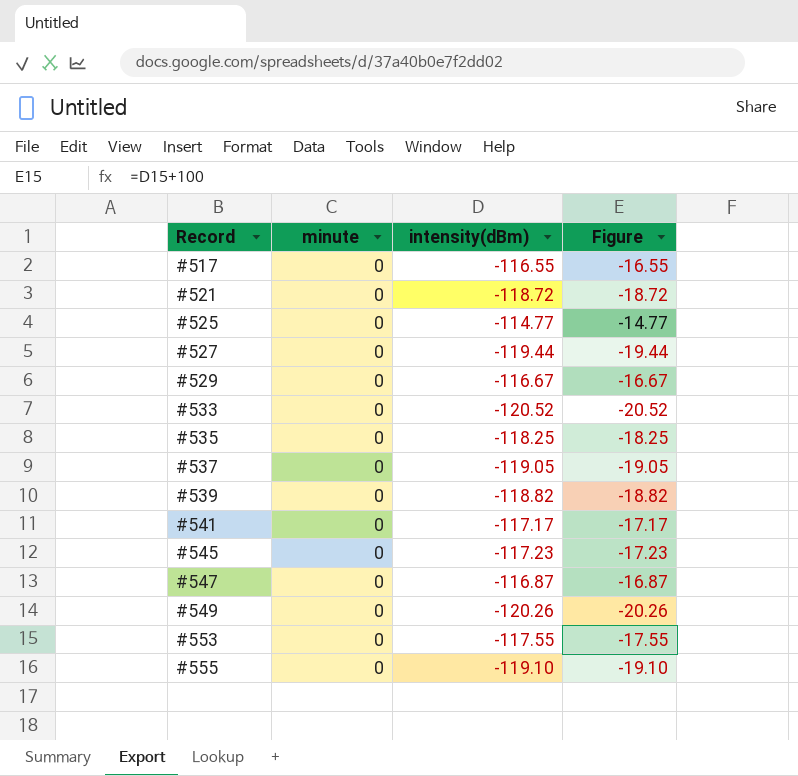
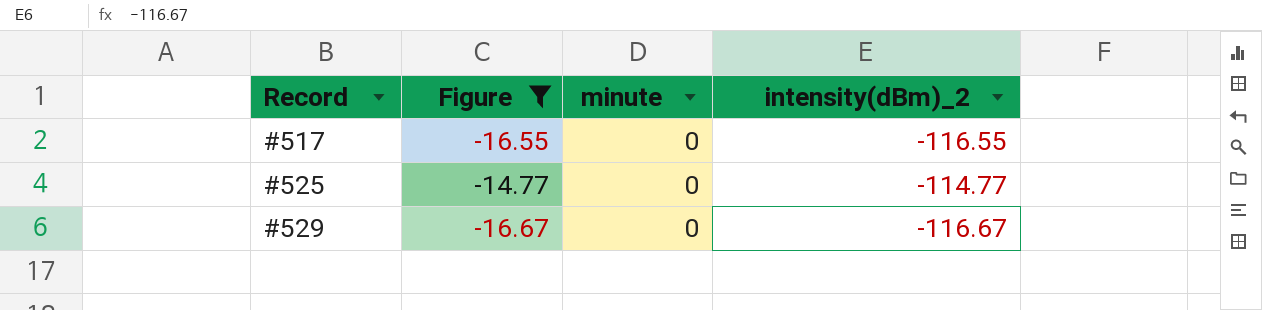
filter: none -> Figure >= -16.67
column Figure | position: 4 -> 2
column name: intensity(dBm) -> intensity(dBm)_2

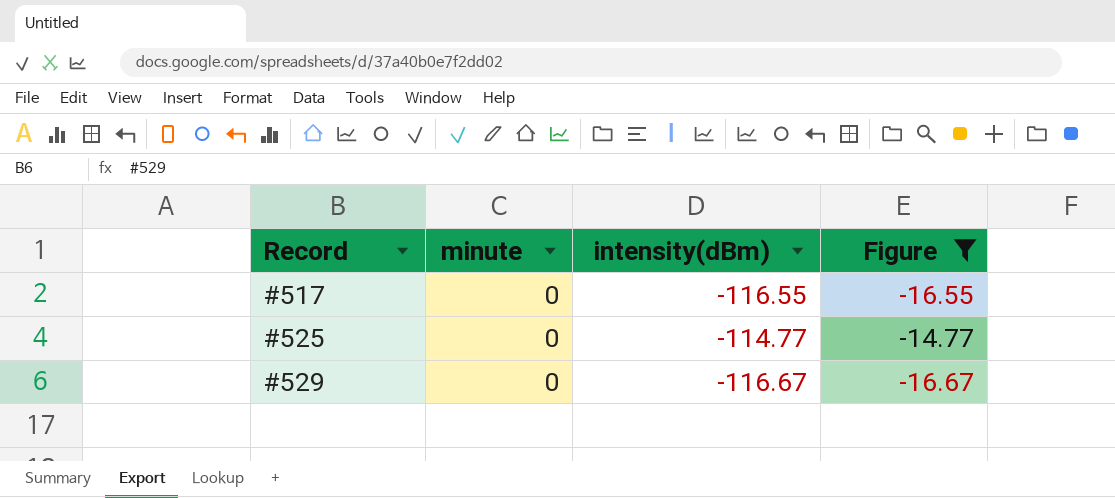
column name: intensity(dBm)_2 -> intensity(dBm)
column Figure | position: 2 -> 4

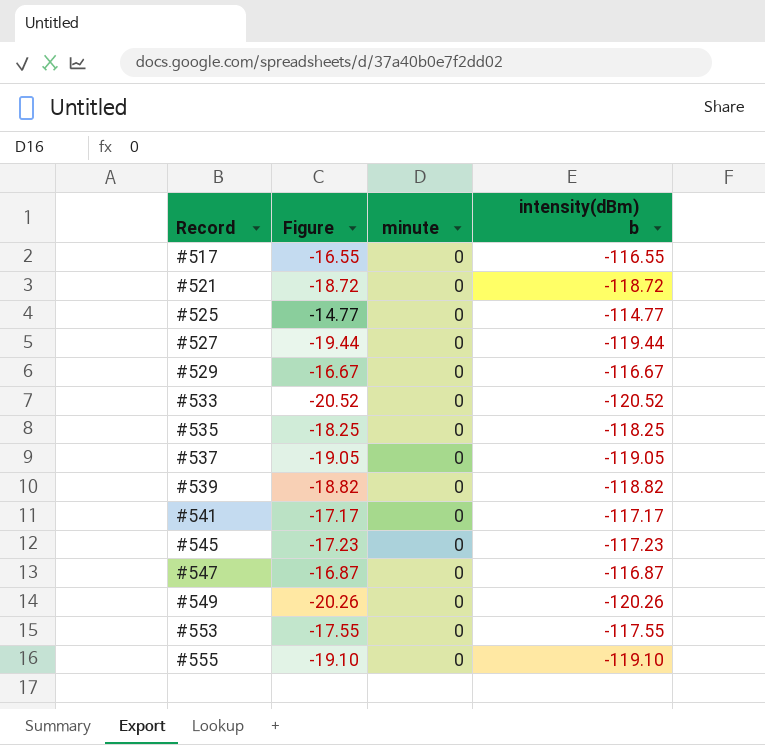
filter: Figure >= -16.67 -> none
column Figure | position: 4 -> 2
column name: intensity(dBm) -> intensity(dBm) b

